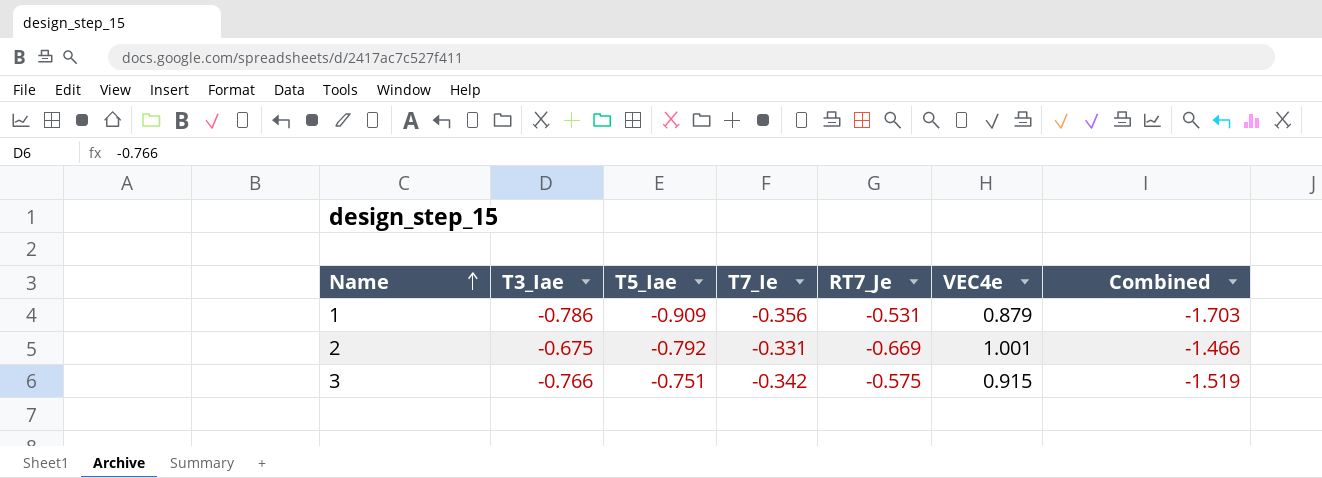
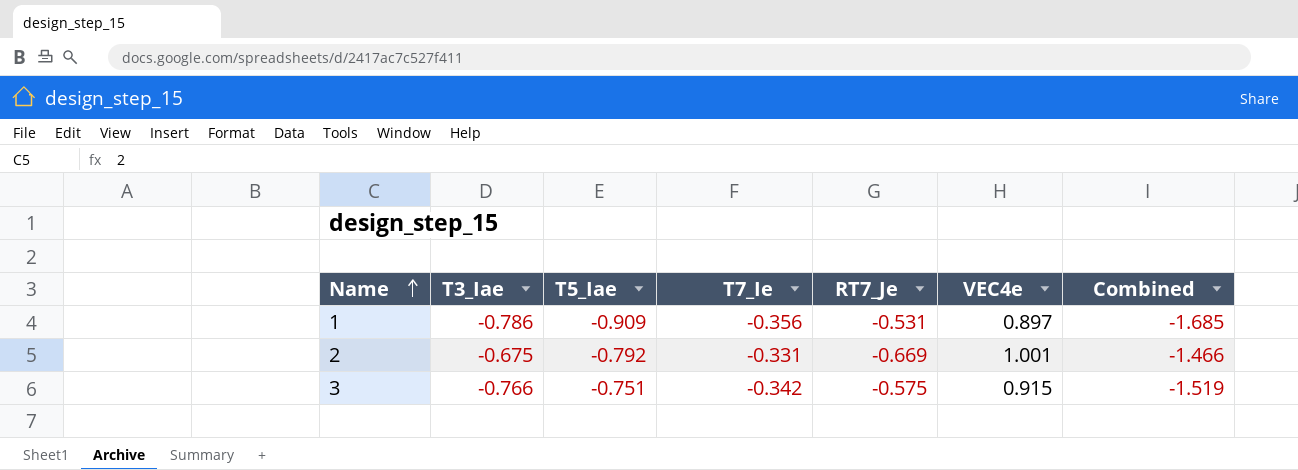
1 | VEC4e: 0.879 -> 0.897
1 | Combined: -1.703 -> -1.685

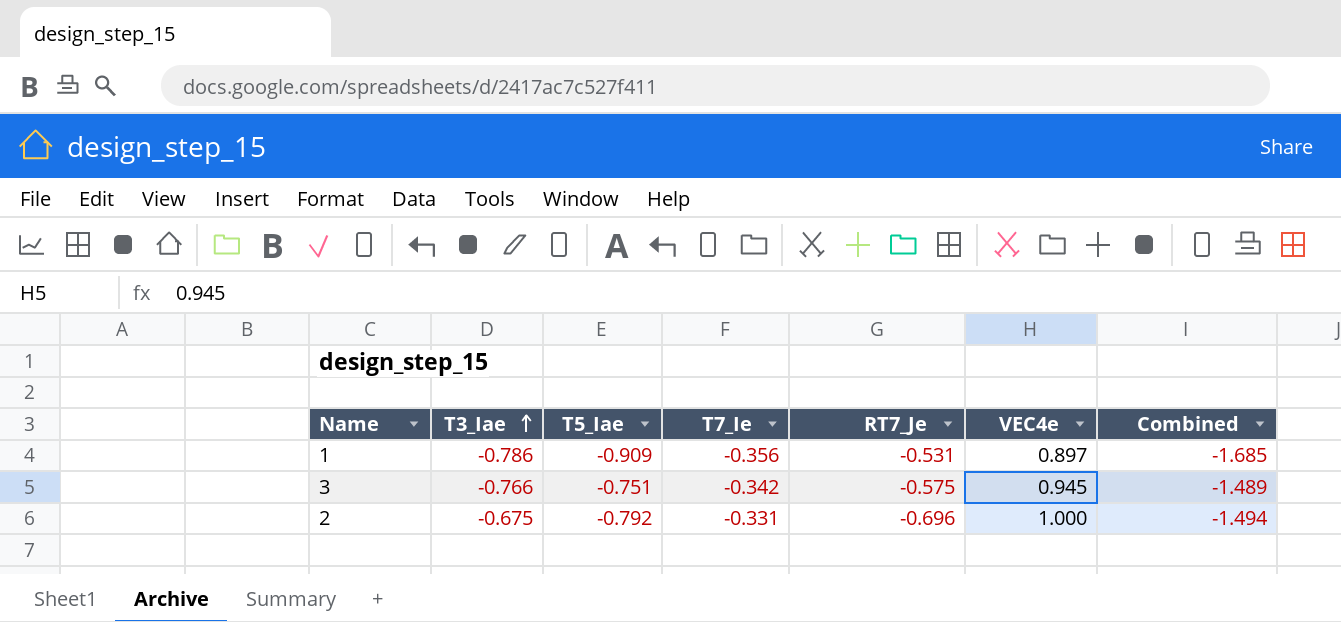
row order: Name ascending -> T3_Iae ascending
3 | VEC4e: 0.915 -> 0.945
3 | Combined: -1.519 -> -1.489
2 | RT7_Je: -0.669 -> -0.696
2 | VEC4e: 1.001 -> 1.000
2 | Combined: -1.466 -> -1.494

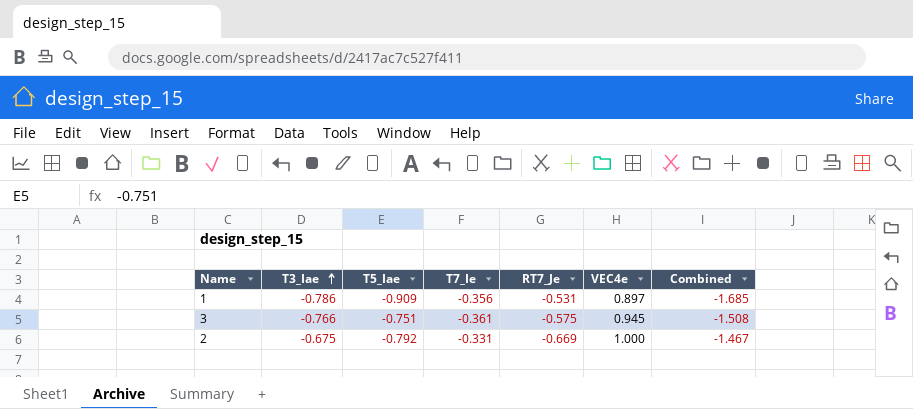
3 | T7_Ie: -0.342 -> -0.361
3 | Combined: -1.489 -> -1.508
2 | RT7_Je: -0.696 -> -0.669
2 | Combined: -1.494 -> -1.467

